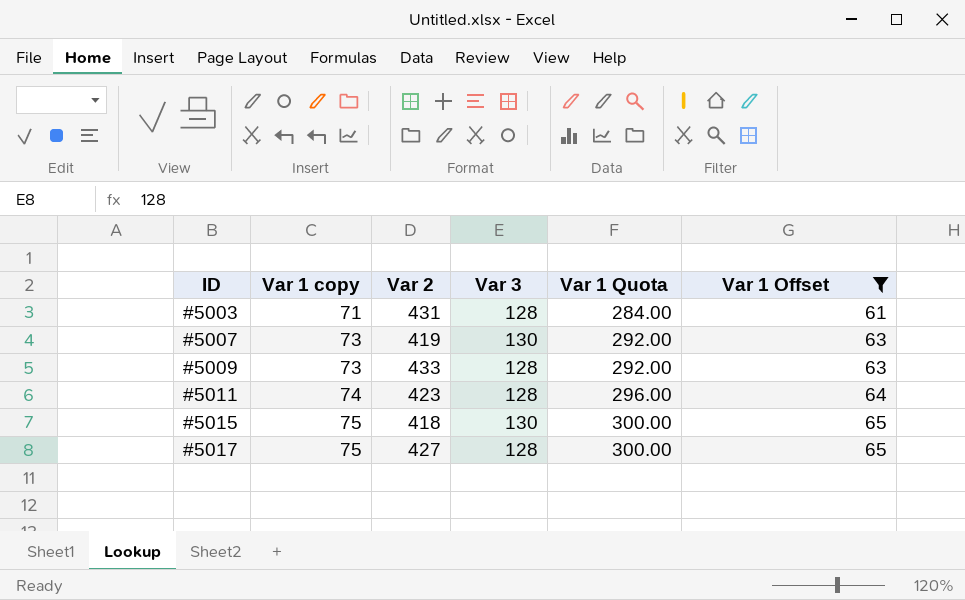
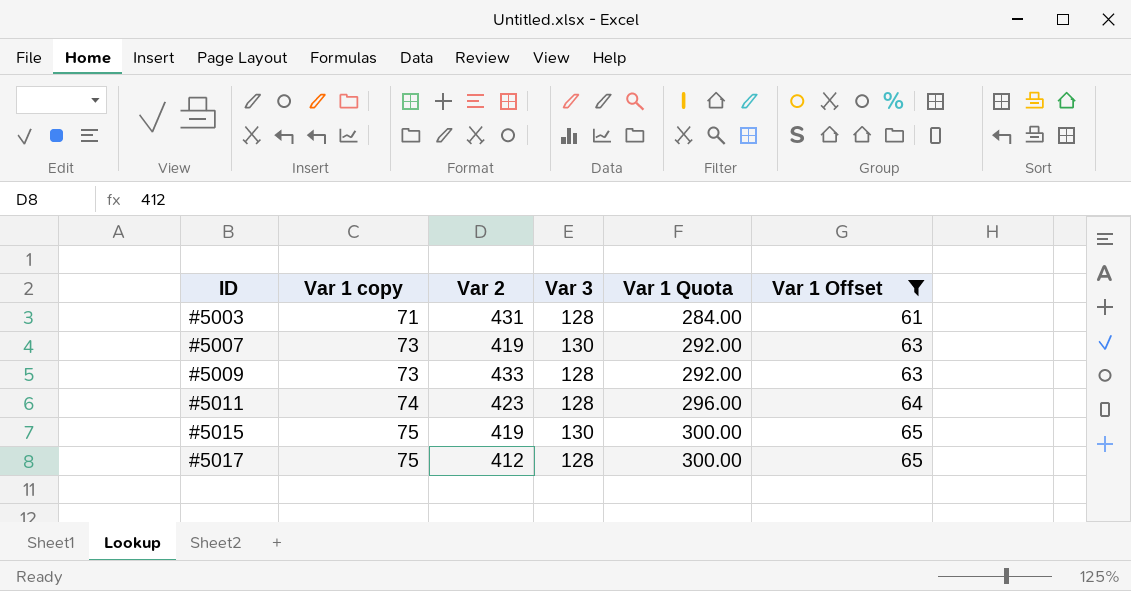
#5015 | Var 2: 418 -> 419
#5017 | Var 2: 427 -> 412

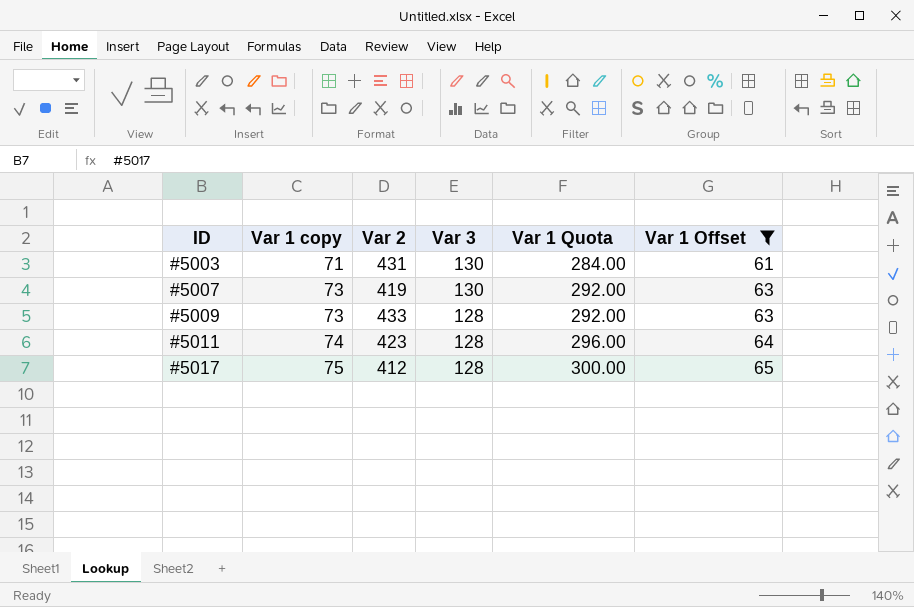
row #5015: 75 | 419 | 130 | 300.00 | 65 -> none
#5003 | Var 3: 128 -> 130

